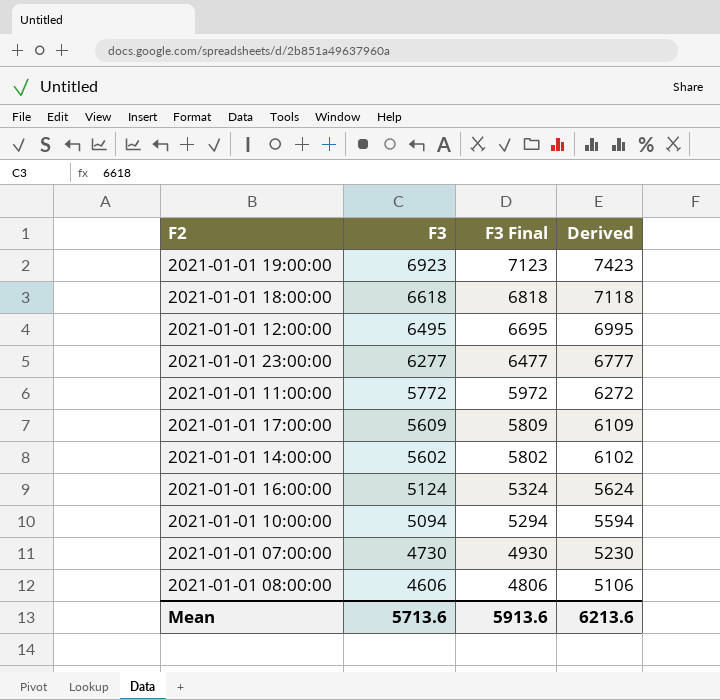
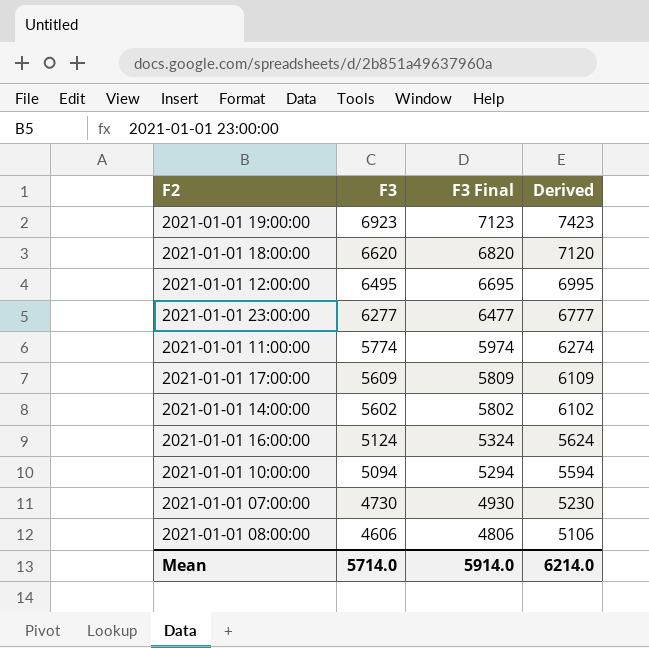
2021-01-01 18:00:00 | F3: 6618 -> 6620
2021-01-01 18:00:00 | F3 Final: 6818 -> 6820
2021-01-01 18:00:00 | Derived: 7118 -> 7120
2021-01-01 11:00:00 | F3: 5772 -> 5774
2021-01-01 11:00:00 | F3 Final: 5972 -> 5974
2021-01-01 11:00:00 | Derived: 6272 -> 6274
Mean | F3: 5713.6 -> 5714.0
Mean | F3 Final: 5913.6 -> 5914.0
Mean | Derived: 6213.6 -> 6214.0

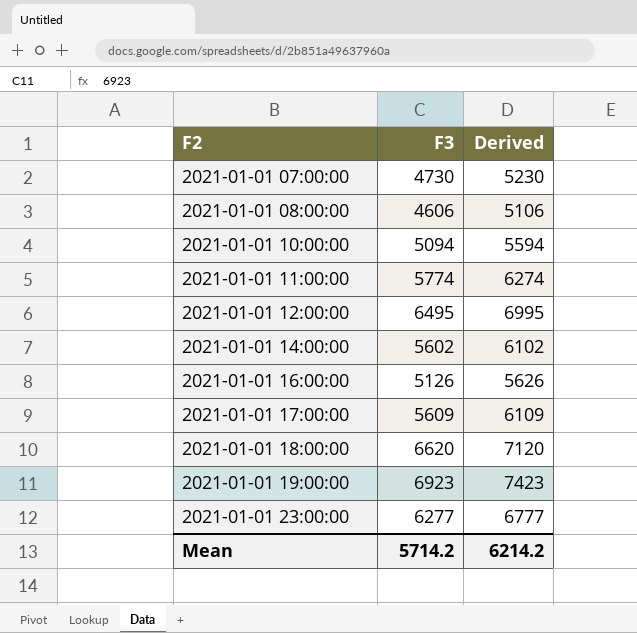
row order: F3 descending -> F2 ascending
column F3 Final | formula: [F3] + 200 -> none
2021-01-01 16:00:00 | F3: 5124 -> 5126
2021-01-01 16:00:00 | Derived: 5624 -> 5626
Mean | F3: 5714.0 -> 5714.2
Mean | Derived: 6214.0 -> 6214.2

